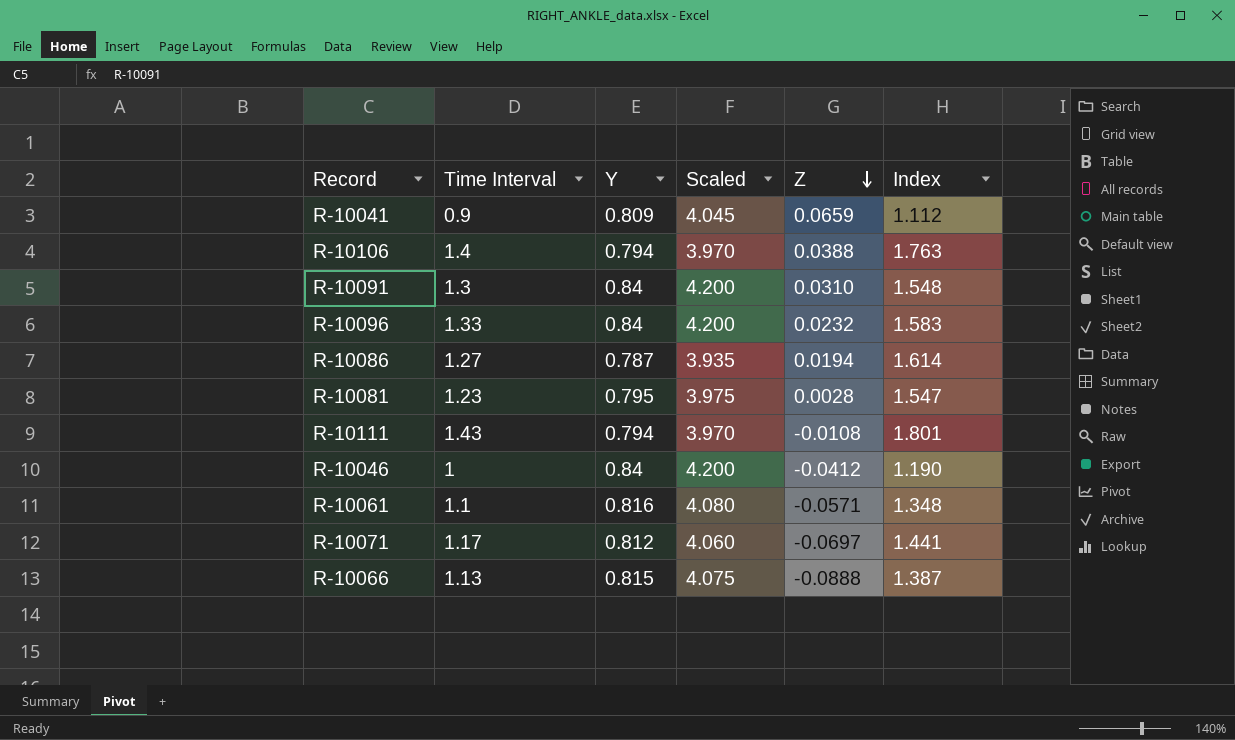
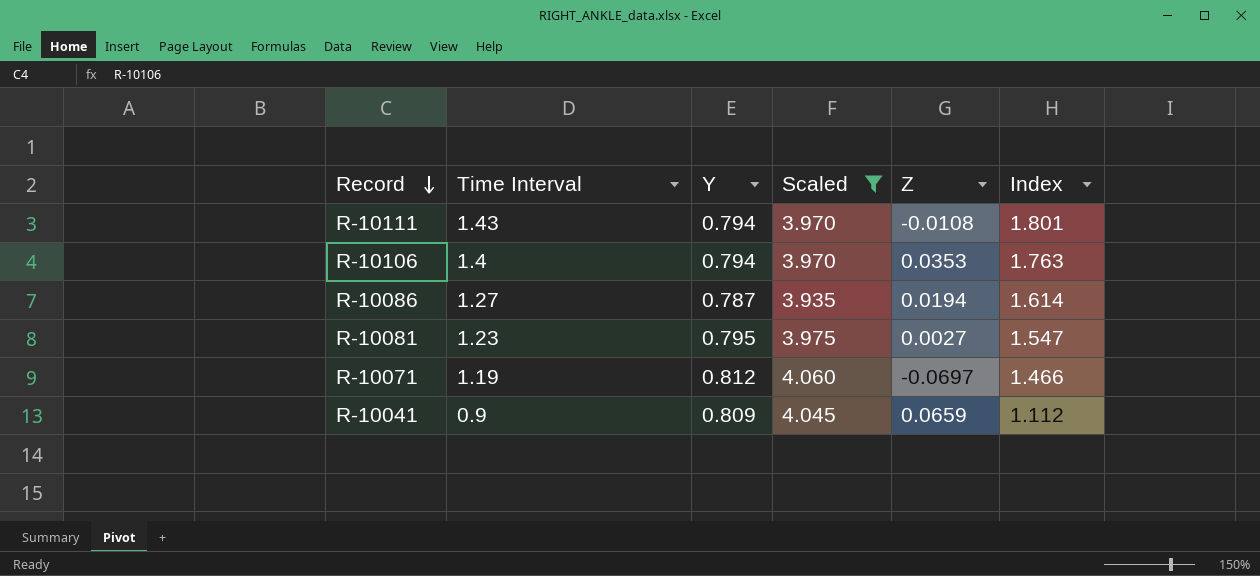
filter: none -> Scaled <= 4.060
row order: Z descending -> Record descending
R-10106 | Z: 0.0388 -> 0.0353
R-10081 | Z: 0.0028 -> 0.0027
R-10071 | Time Interval: 1.17 -> 1.19
R-10071 | Index: 1.441 -> 1.466

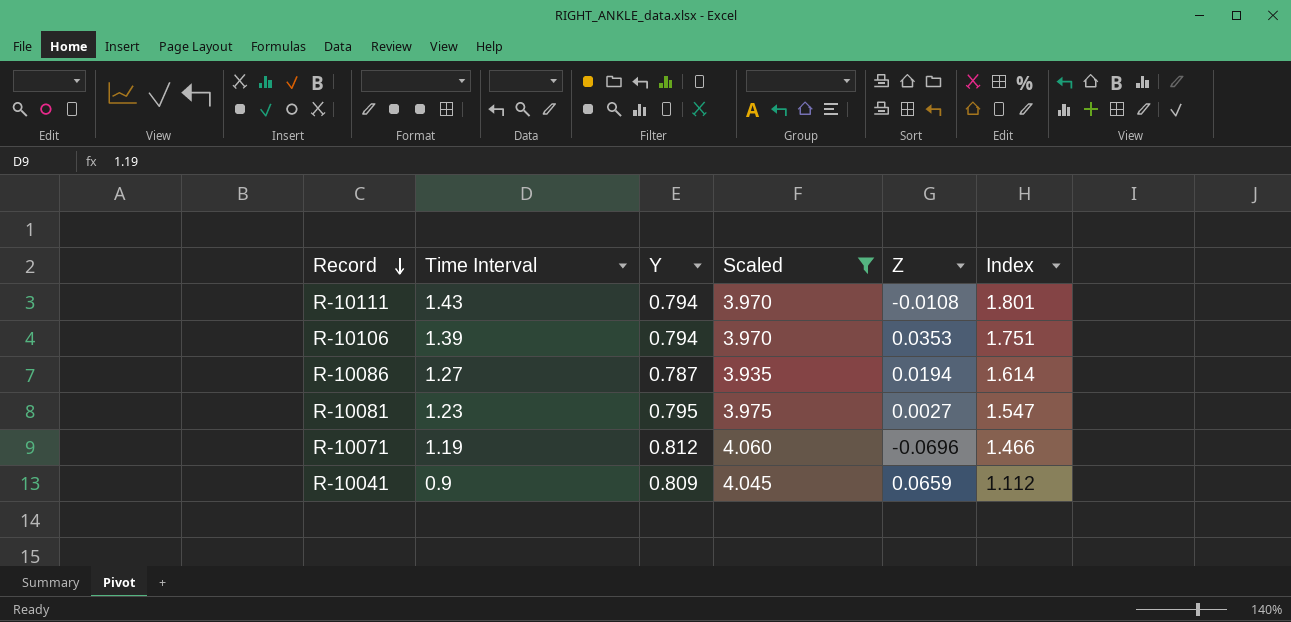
R-10106 | Time Interval: 1.4 -> 1.39
R-10106 | Index: 1.763 -> 1.751
R-10071 | Z: -0.0697 -> -0.0696

